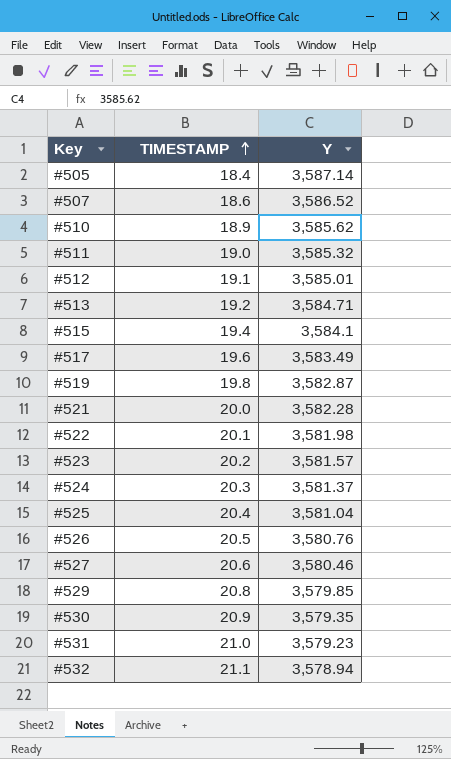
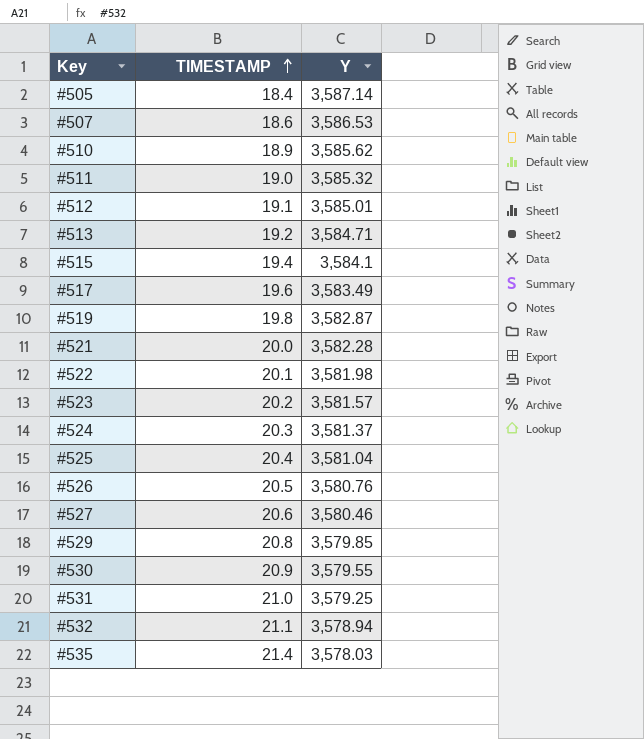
#507 | Y: 3,586.52 -> 3,586.53
#530 | Y: 3,579.35 -> 3,579.55
#531 | Y: 3,579.23 -> 3,579.25
row #535: none -> 21.4 | 3,578.03

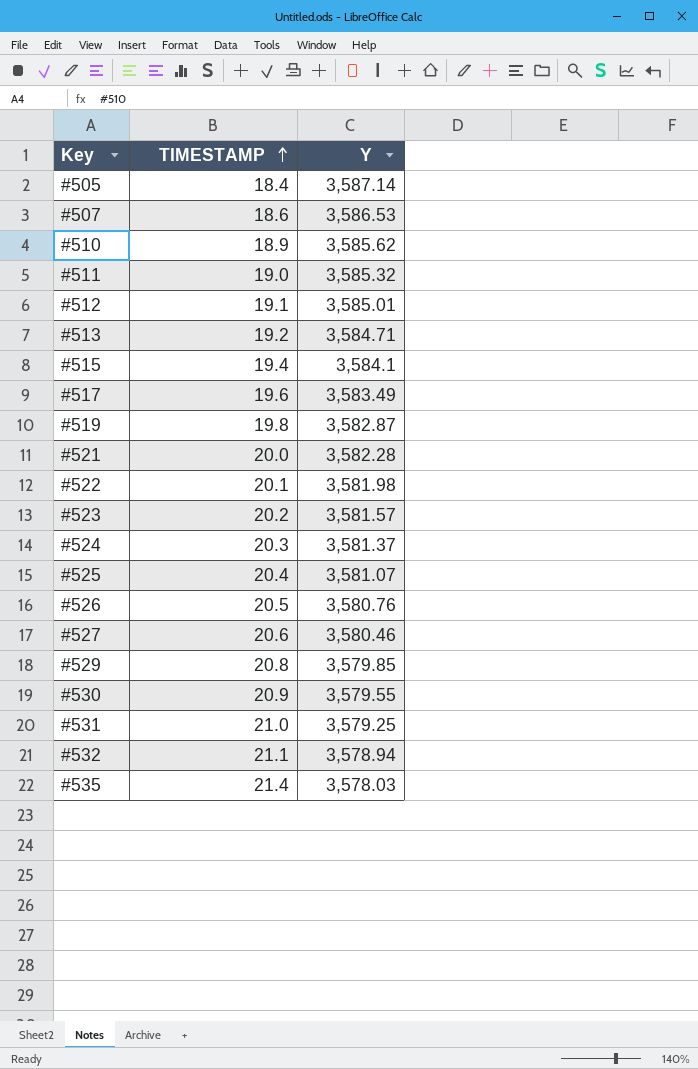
#525 | Y: 3,581.04 -> 3,581.07

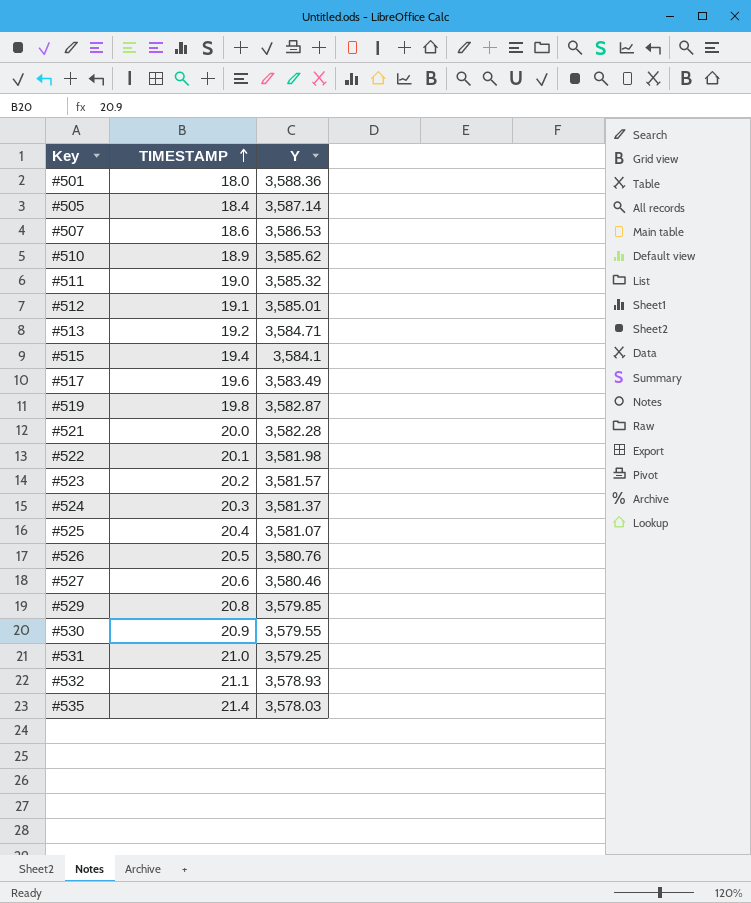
row #501: none -> 18.0 | 3,588.36
#532 | Y: 3,578.94 -> 3,578.93

